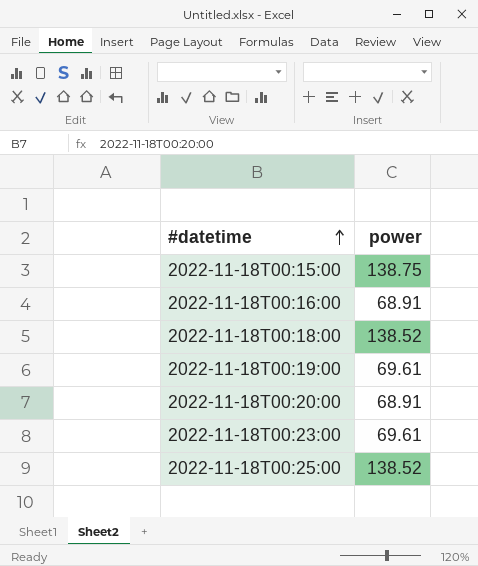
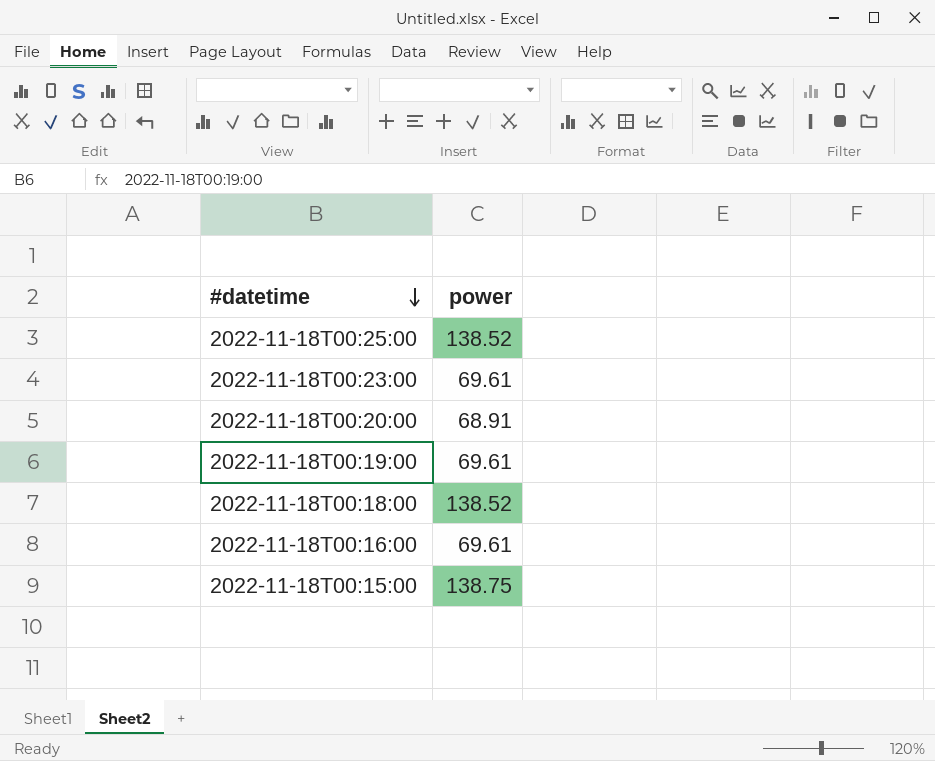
row order: #datetime ascending -> #datetime descending
2022-11-18T00:16:00 | power: 68.91 -> 69.61

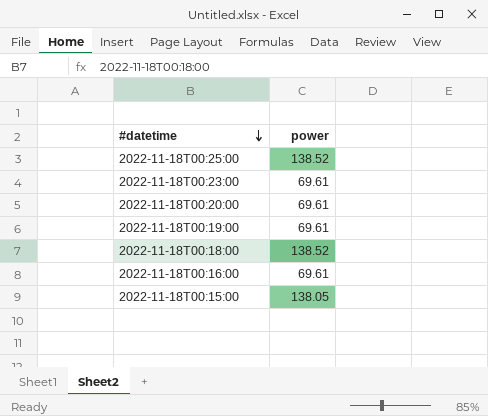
2022-11-18T00:20:00 | power: 68.91 -> 69.61
2022-11-18T00:15:00 | power: 138.75 -> 138.05

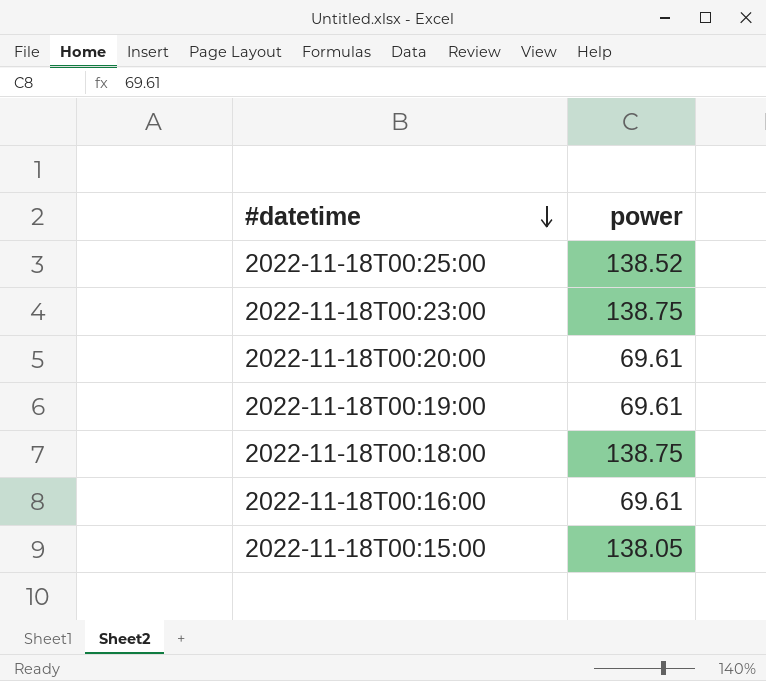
2022-11-18T00:23:00 | power: 69.61 -> 138.75
2022-11-18T00:18:00 | power: 138.52 -> 138.75

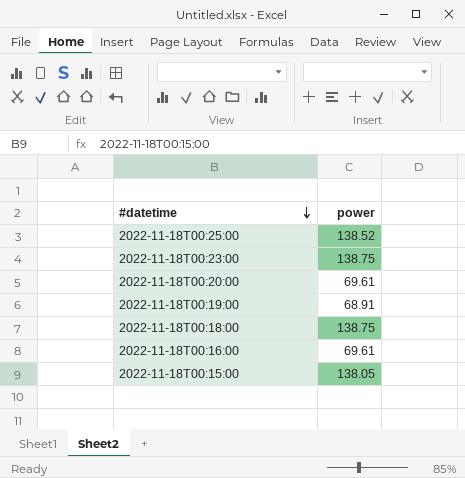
2022-11-18T00:19:00 | power: 69.61 -> 68.91

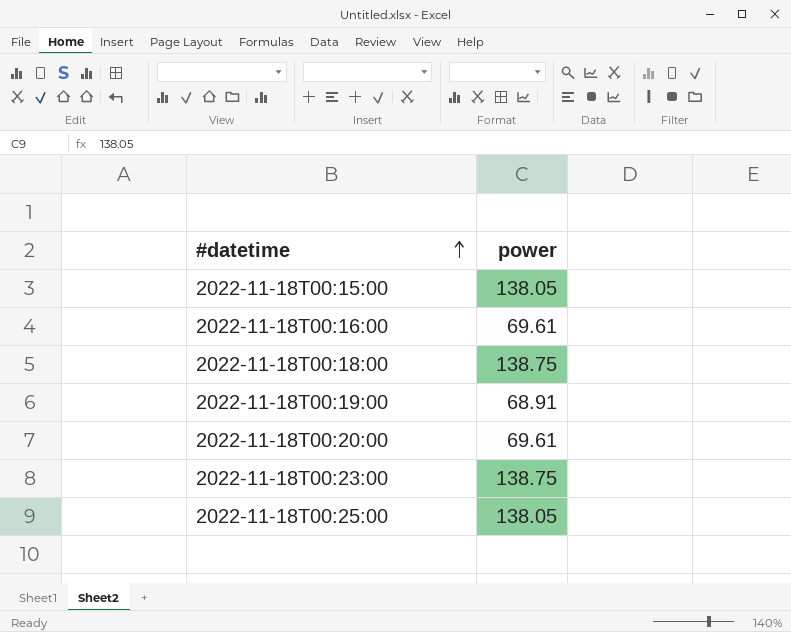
row order: #datetime descending -> #datetime ascending
2022-11-18T00:25:00 | power: 138.52 -> 138.05

